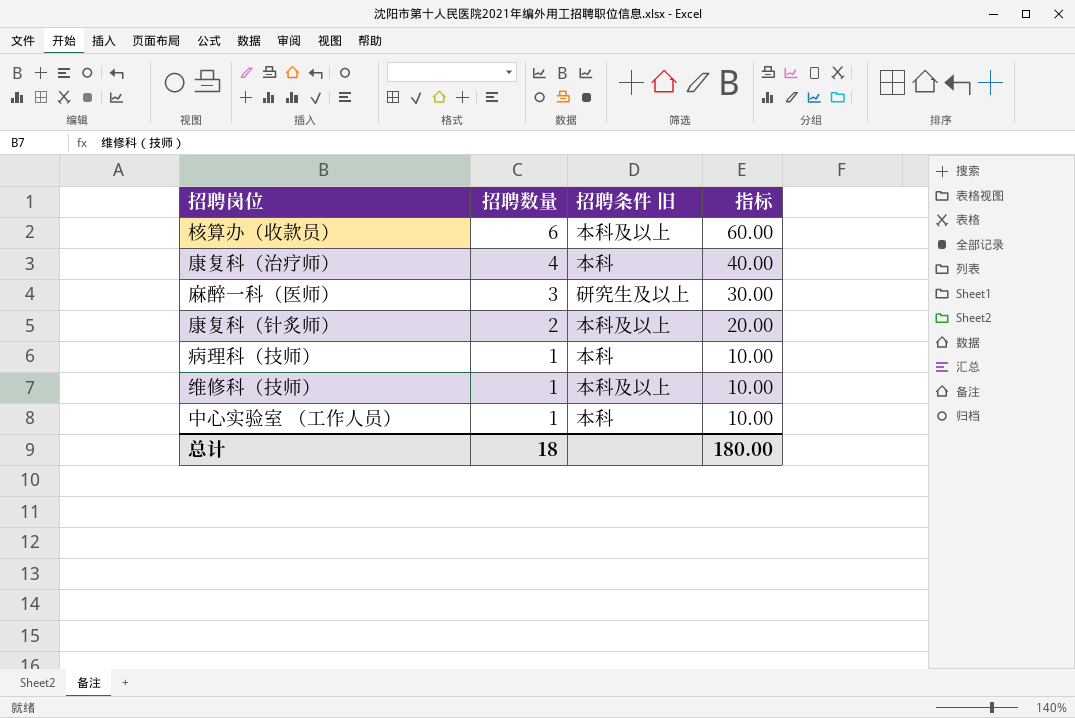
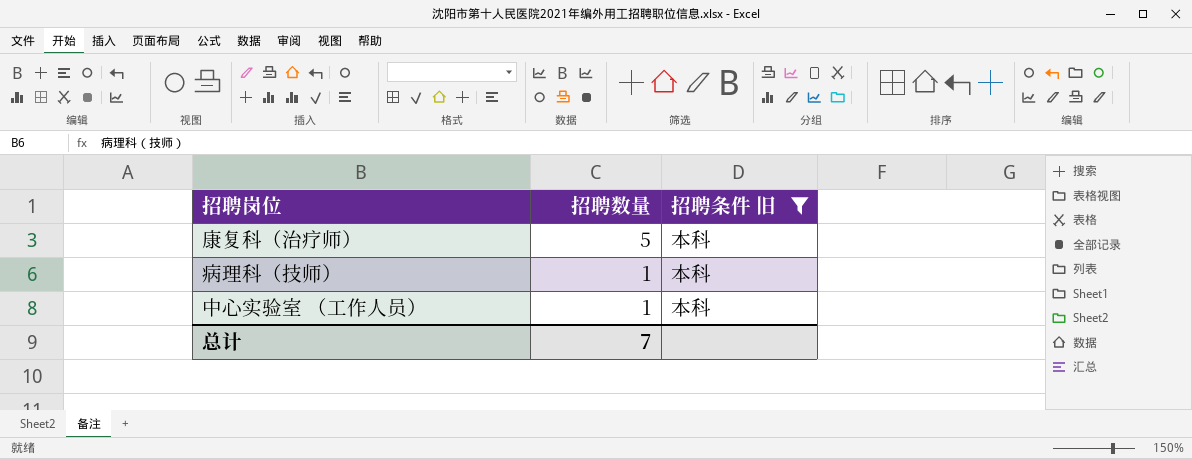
filter: none -> 招聘条件 旧 = 本科
column 指标 | formula: [招聘数量] * 10 -> none
康复科（治疗师） | 招聘数量: 4 -> 5
总计 | 招聘数量: 18 -> 7

